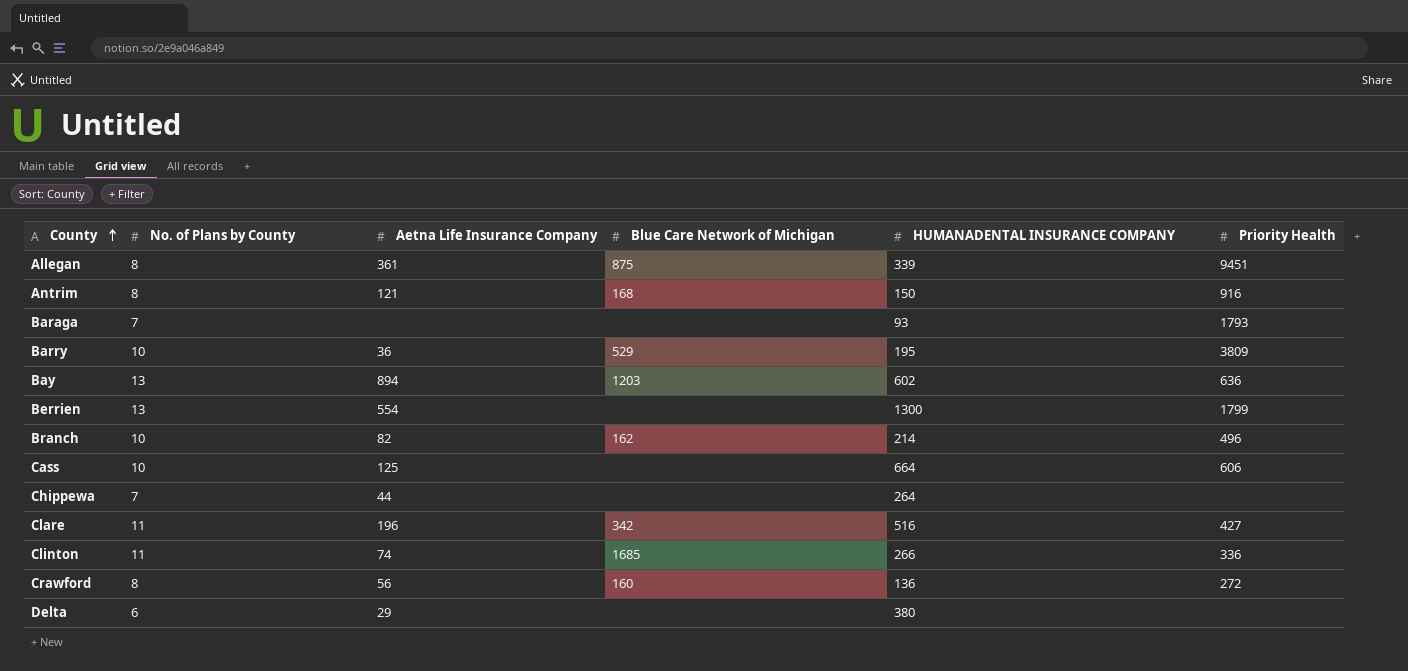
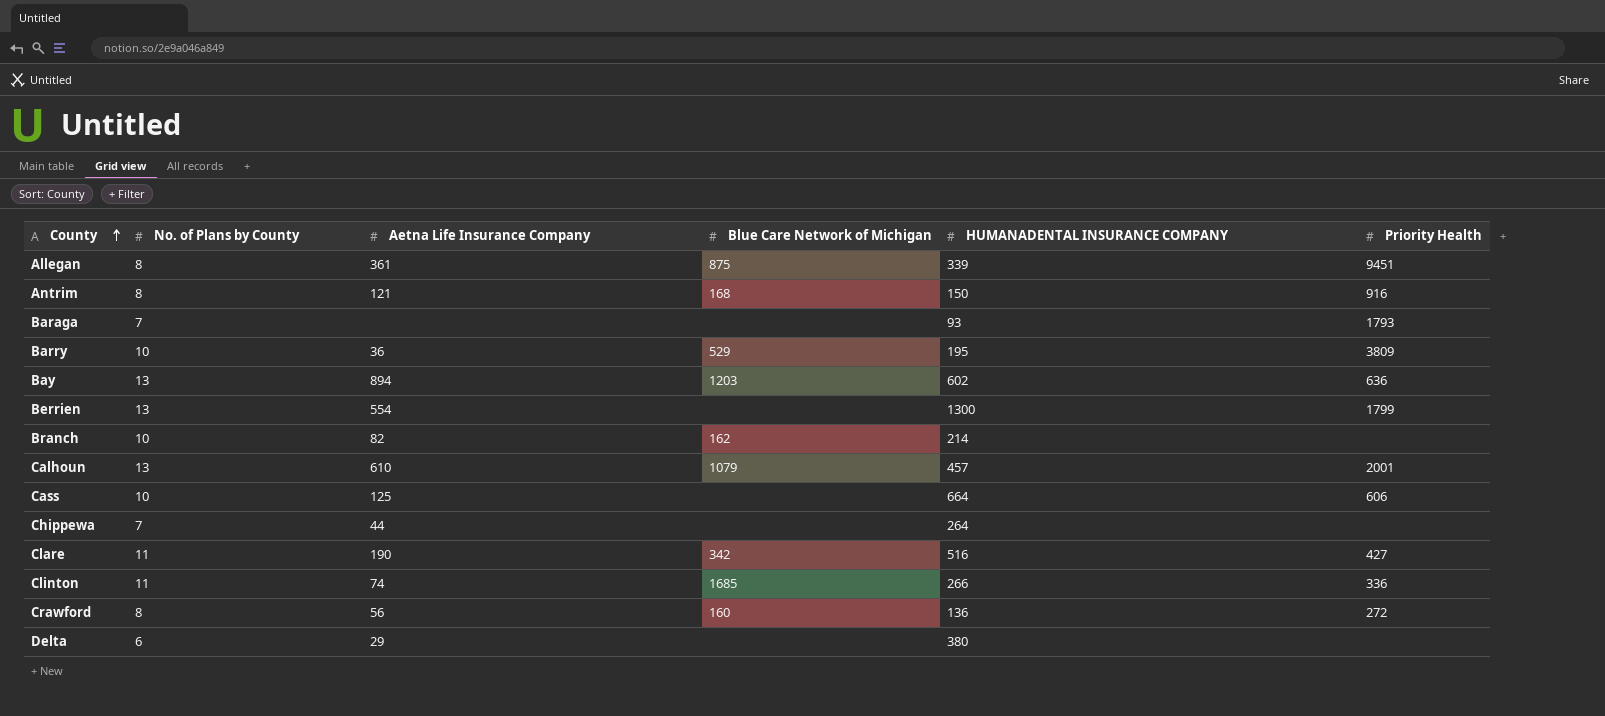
Branch | Priority Health: 496 -> none
row Calhoun: none -> 13 | 610 | 1079 | 457 | 2001
Clare | Aetna Life Insurance Company: 196 -> 190

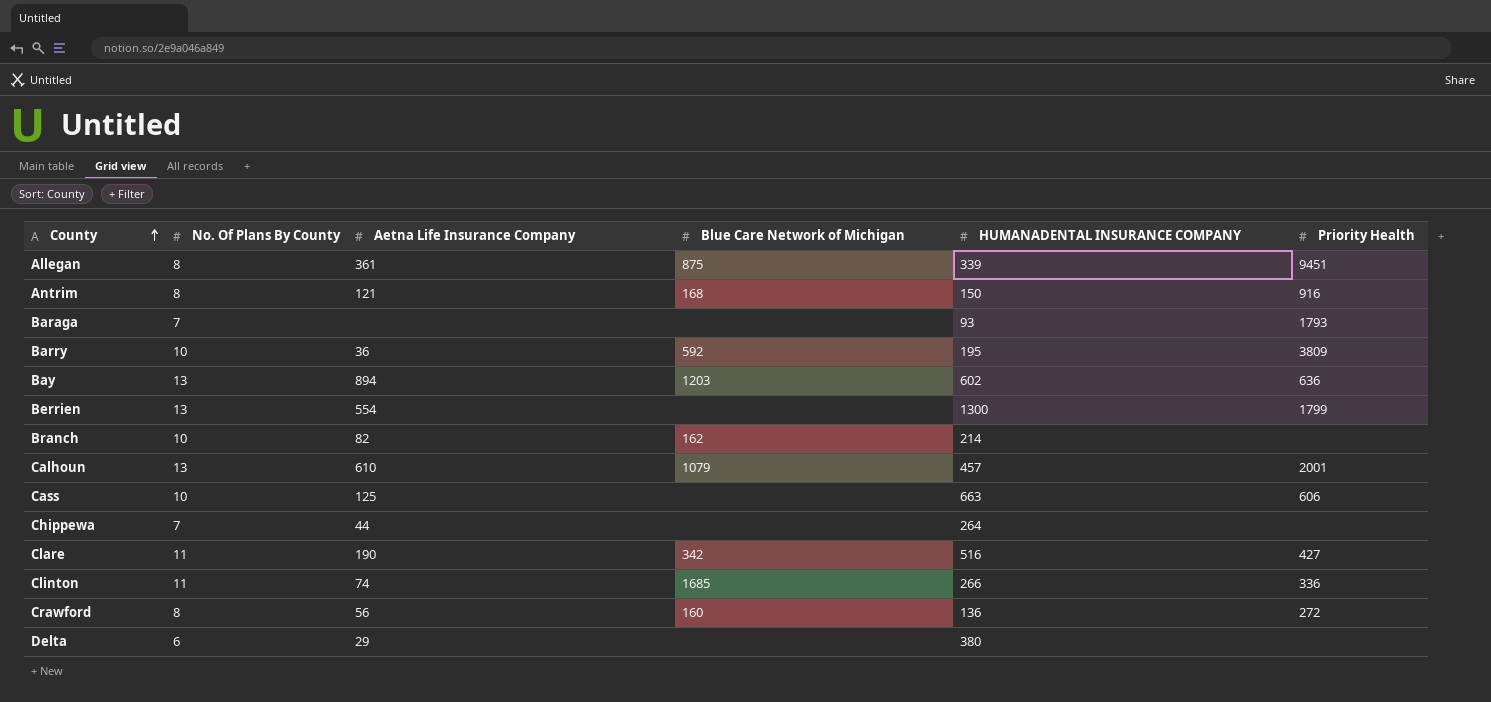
column name: No. of Plans by County -> No. Of Plans By County
Barry | Blue Care Network of Michigan: 529 -> 592
Cass | HUMANADENTAL INSURANCE COMPANY: 664 -> 663

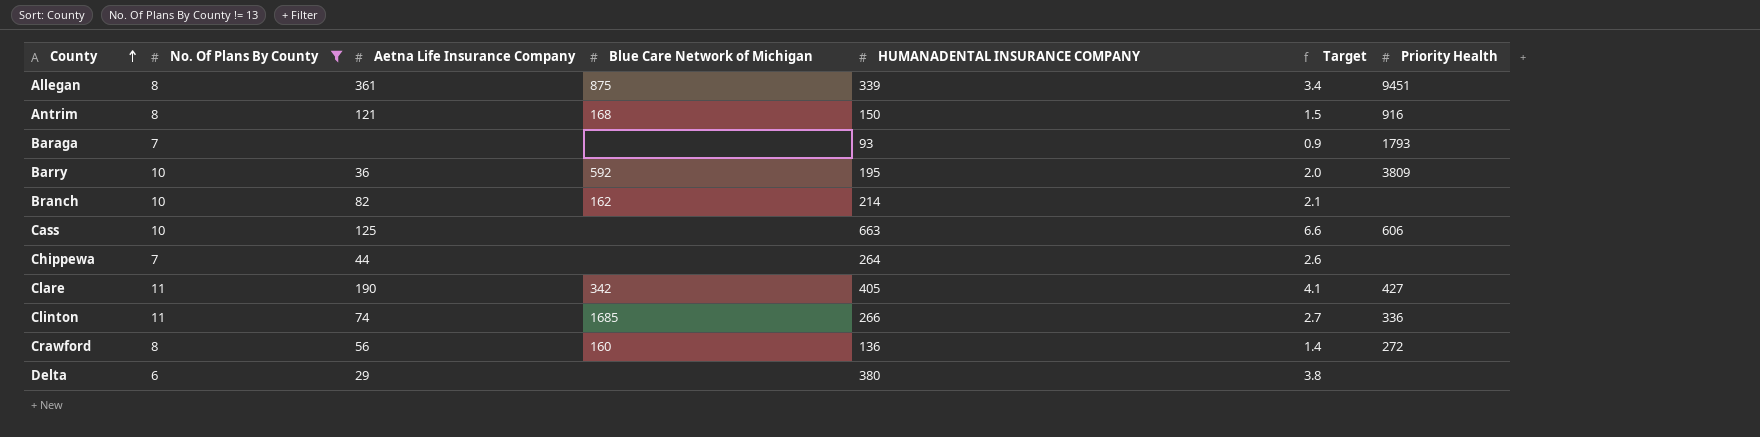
filter: none -> No. Of Plans By County != 13
column Target | formula: none -> [HUMANADENTAL INSURANCE COMPANY] * 0.01
Clare | HUMANADENTAL INSURANCE COMPANY: 516 -> 405

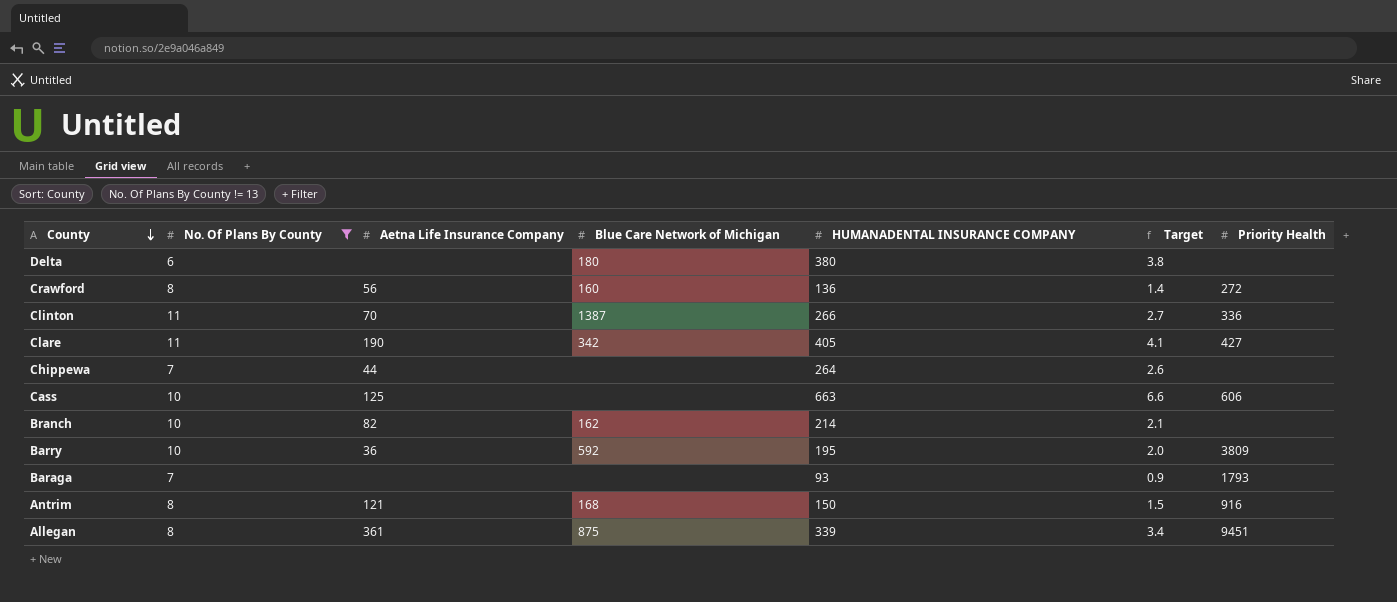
row order: County ascending -> County descending
Delta | Aetna Life Insurance Company: 29 -> none
Delta | Blue Care Network of Michigan: none -> 180
Clinton | Aetna Life Insurance Company: 74 -> 70
Clinton | Blue Care Network of Michigan: 1685 -> 1387

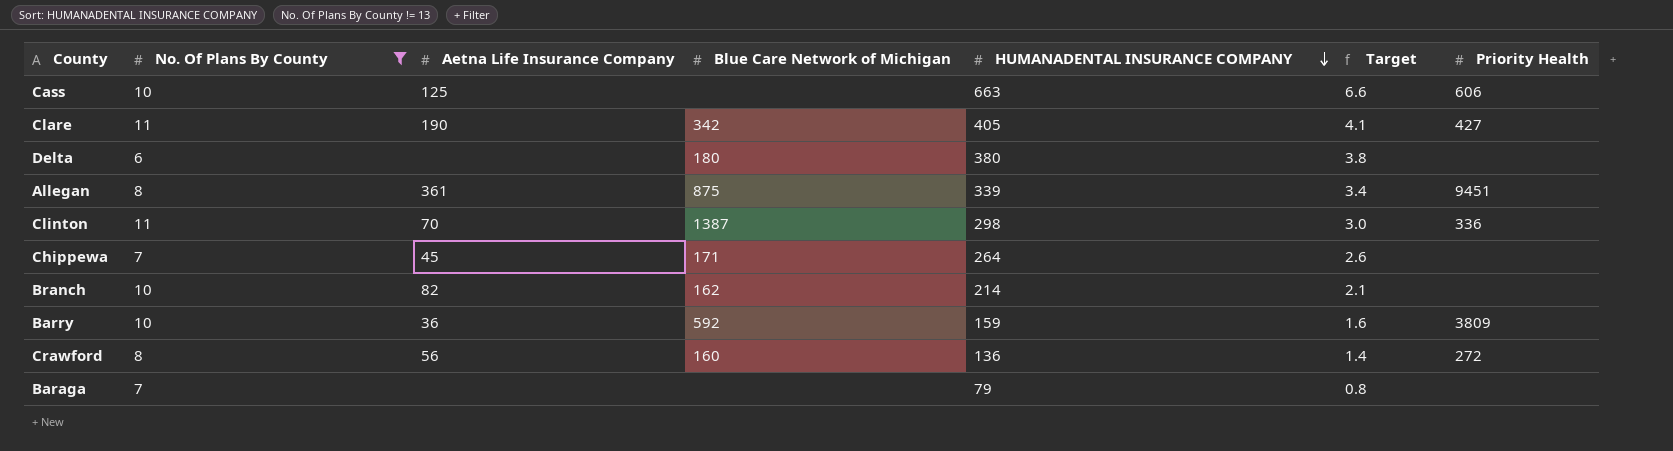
row order: County descending -> HUMANADENTAL INSURANCE COMPANY descending
row Antrim: 8 | 121 | 168 | 150 | 1.5 | 916 -> none
Clinton | HUMANADENTAL INSURANCE COMPANY: 266 -> 298
Clinton | Target: 2.7 -> 3.0
Chippewa | Aetna Life Insurance Company: 44 -> 45
Chippewa | Blue Care Network of Michigan: none -> 171
Barry | HUMANADENTAL INSURANCE COMPANY: 195 -> 159
Barry | Target: 2.0 -> 1.6
Baraga | HUMANADENTAL INSURANCE COMPANY: 93 -> 79
Baraga | Target: 0.9 -> 0.8
Baraga | Priority Health: 1793 -> none

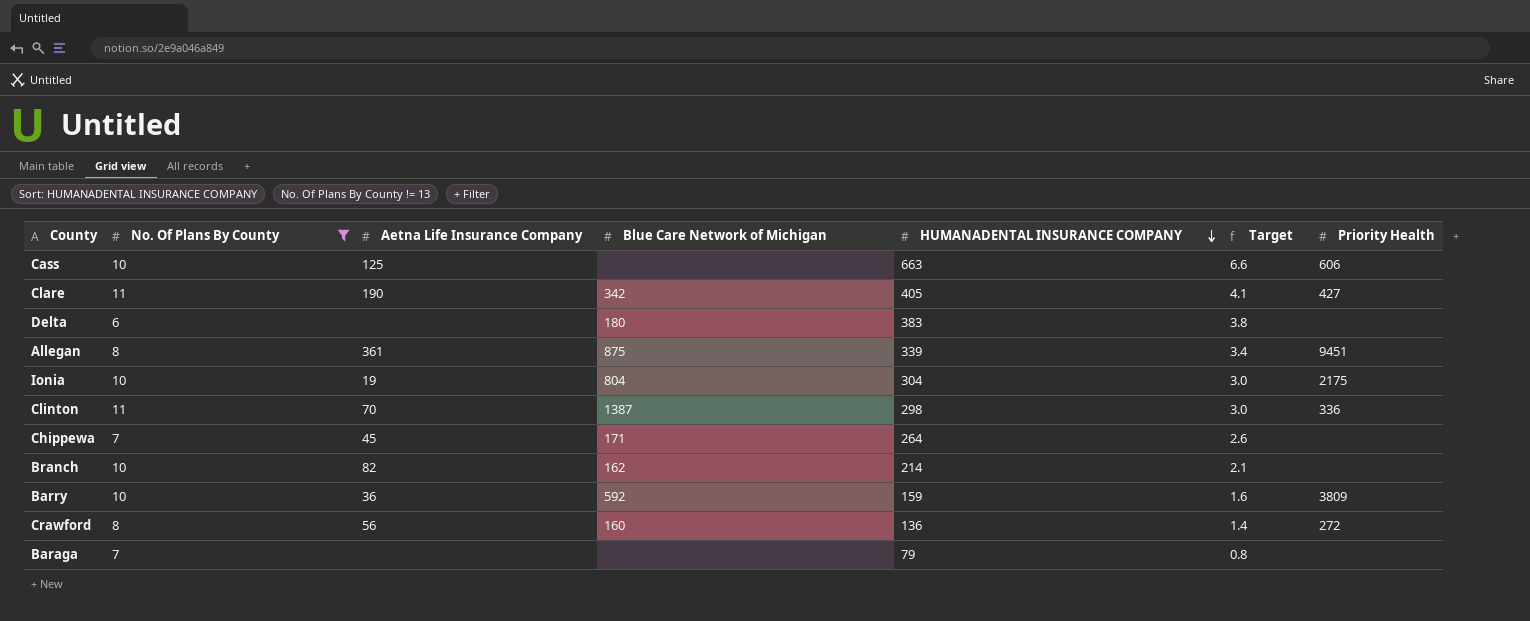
Delta | HUMANADENTAL INSURANCE COMPANY: 380 -> 383
row Ionia: none -> 10 | 19 | 804 | 304 | 3.0 | 2175

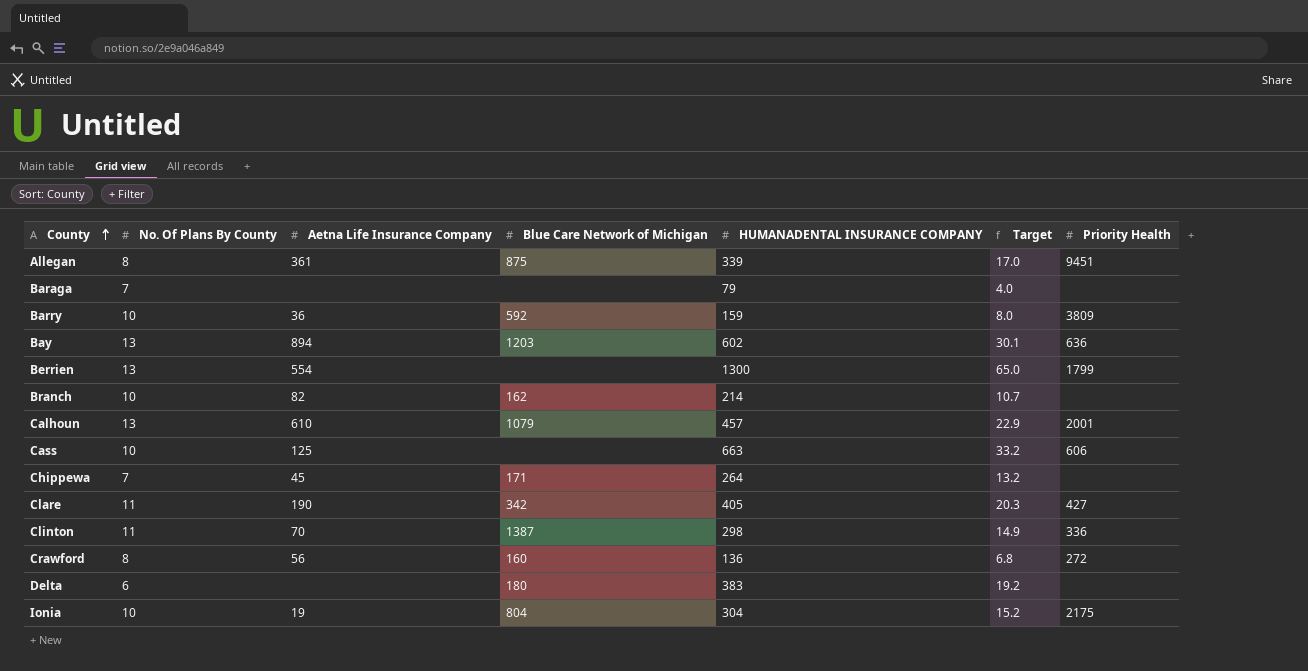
filter: No. Of Plans By County != 13 -> none
row order: HUMANADENTAL INSURANCE COMPANY descending -> County ascending
column Target | formula: [HUMANADENTAL INSURANCE COMPANY] * 0.01 -> [HUMANADENTAL INSURANCE COMPANY] * 0.05

